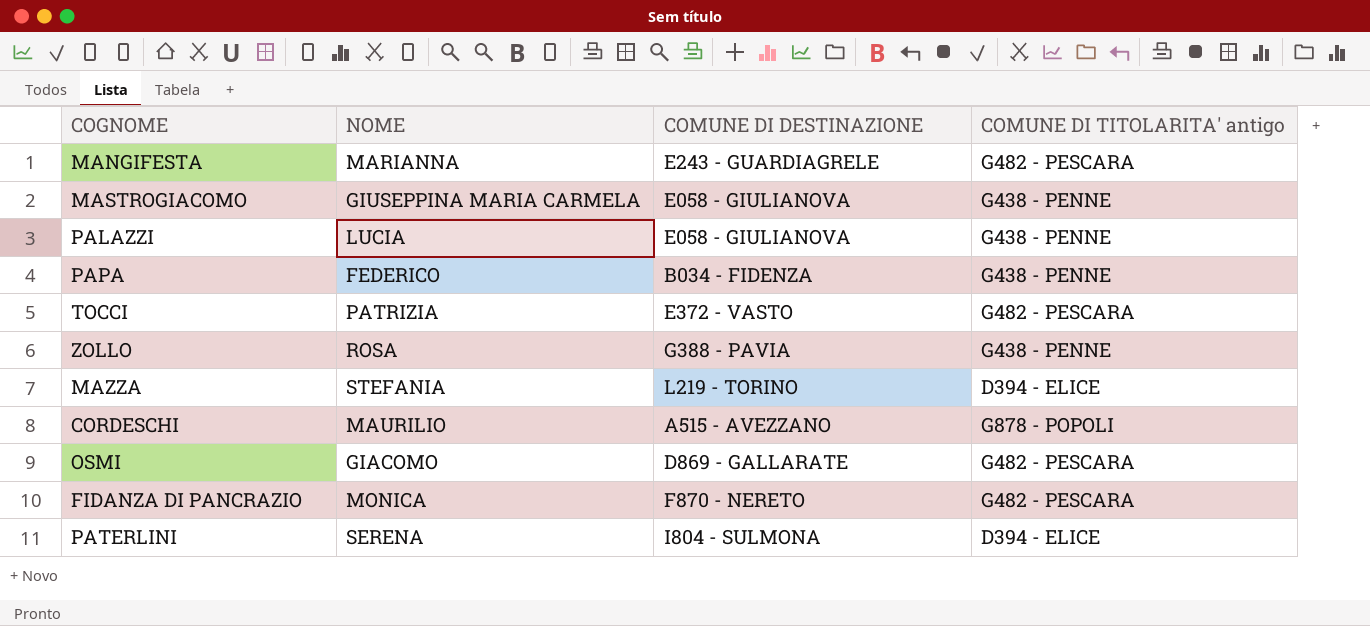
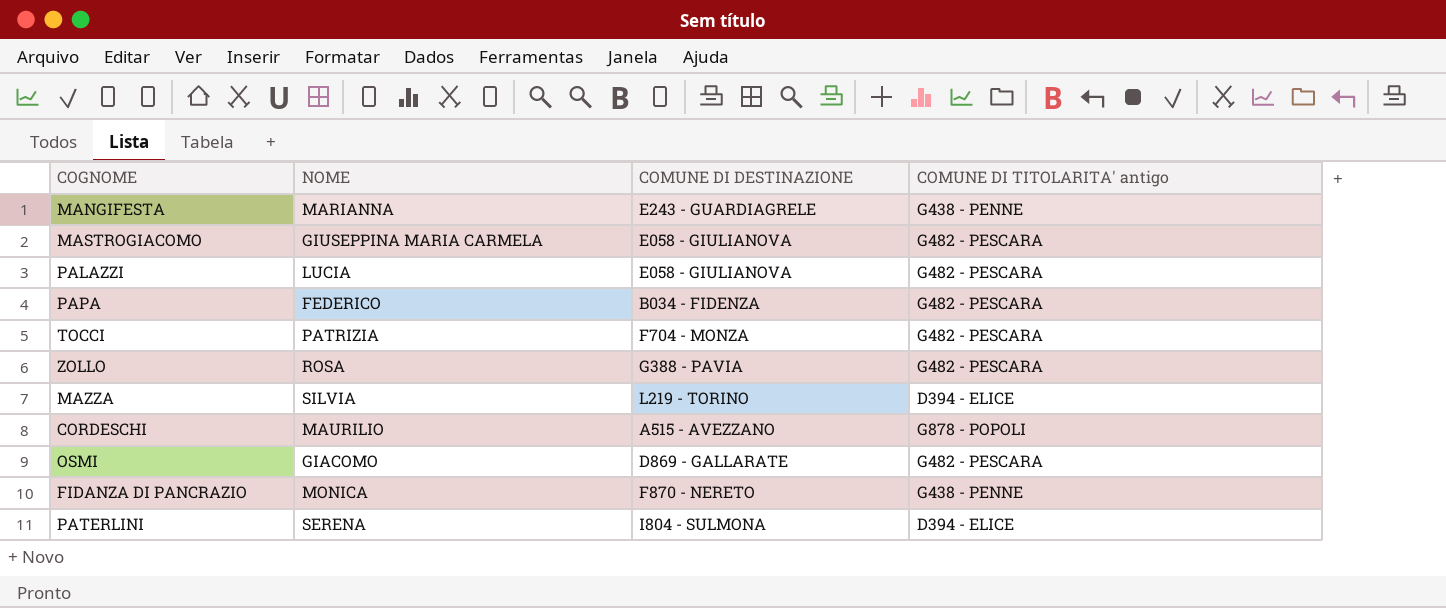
MANGIFESTA | COMUNE DI TITOLARITA' antigo: G482 - PESCARA -> G438 - PENNE
MASTROGIACOMO | COMUNE DI TITOLARITA' antigo: G438 - PENNE -> G482 - PESCARA
PALAZZI | COMUNE DI TITOLARITA' antigo: G438 - PENNE -> G482 - PESCARA
PAPA | COMUNE DI TITOLARITA' antigo: G438 - PENNE -> G482 - PESCARA
TOCCI | COMUNE DI DESTINAZIONE: E372 - VASTO -> F704 - MONZA
ZOLLO | COMUNE DI TITOLARITA' antigo: G438 - PENNE -> G482 - PESCARA
MAZZA | NOME: STEFANIA -> SILVIA
FIDANZA DI PANCRAZIO | COMUNE DI TITOLARITA' antigo: G482 - PESCARA -> G438 - PENNE

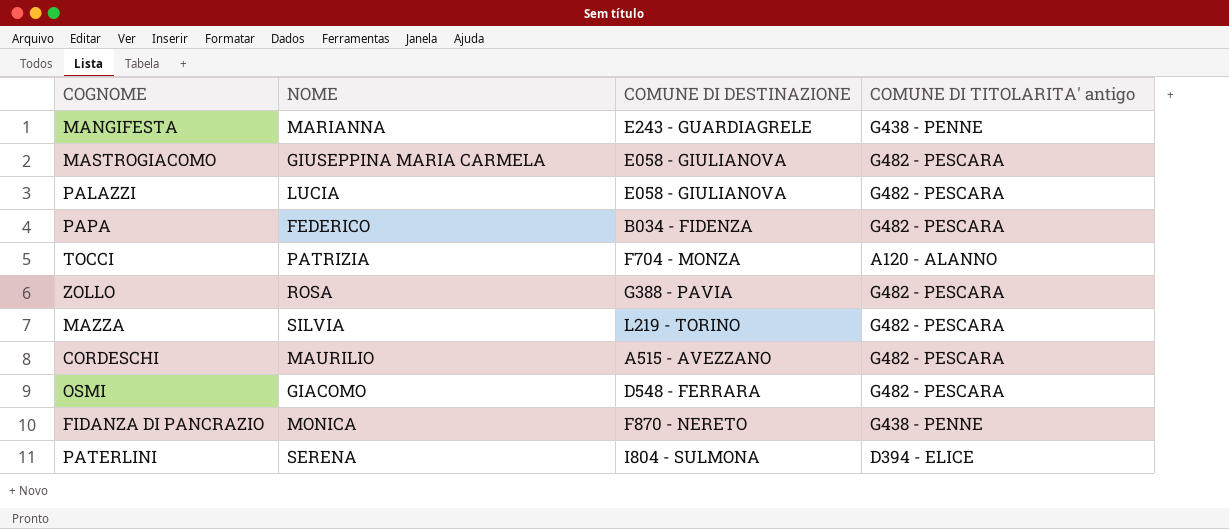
TOCCI | COMUNE DI TITOLARITA' antigo: G482 - PESCARA -> A120 - ALANNO
MAZZA | COMUNE DI TITOLARITA' antigo: D394 - ELICE -> G482 - PESCARA
CORDESCHI | COMUNE DI TITOLARITA' antigo: G878 - POPOLI -> G482 - PESCARA
OSMI | COMUNE DI DESTINAZIONE: D869 - GALLARATE -> D548 - FERRARA

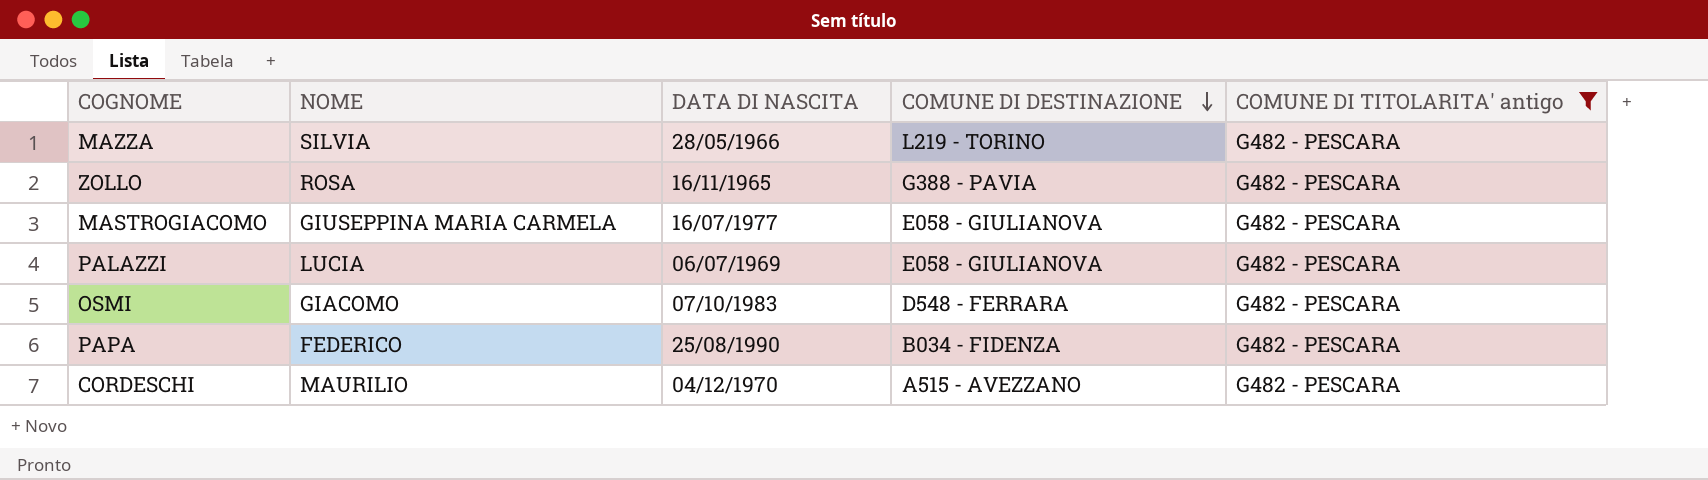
filter: none -> COMUNE DI TITOLARITA' antigo = G482 - PESCARA
row order: none -> COMUNE DI DESTINAZIONE descending
column DATA DI NASCITA | position: none -> 3

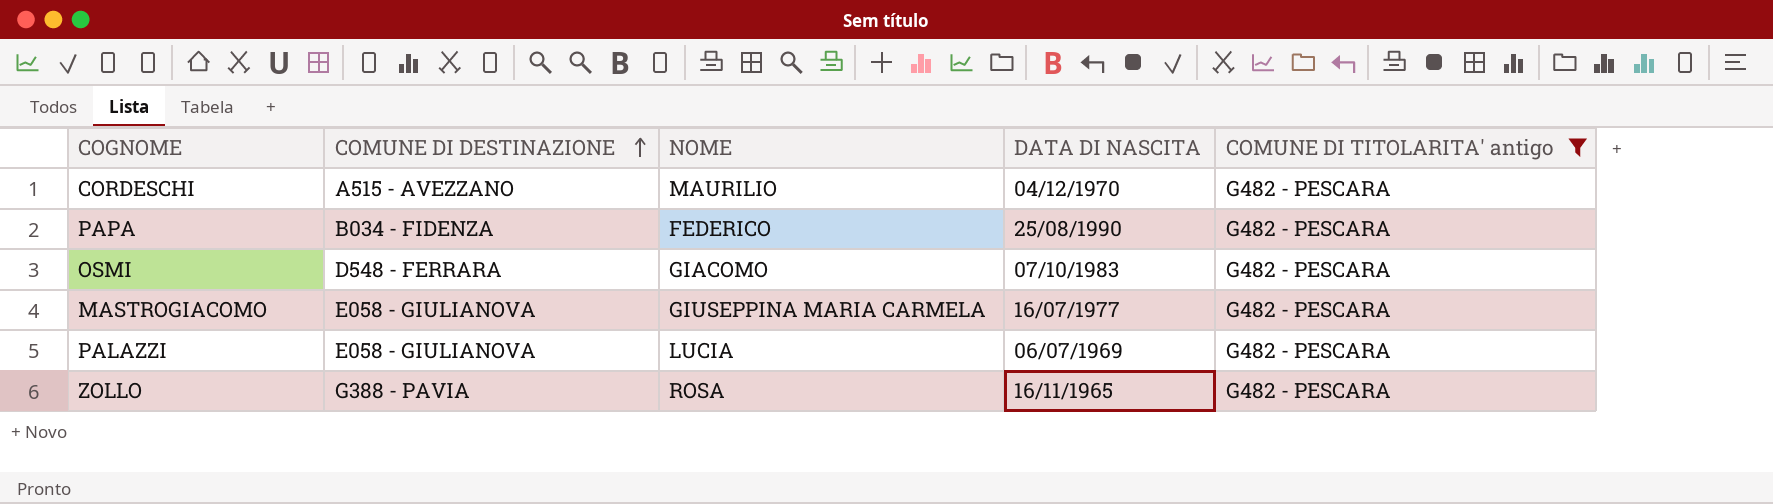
row order: COMUNE DI DESTINAZIONE descending -> COMUNE DI DESTINAZIONE ascending
column COMUNE DI DESTINAZIONE | position: 4 -> 2
row MAZZA: SILVIA | 28/05/1966 | L219 - TORINO | G482 - PESCARA -> none

